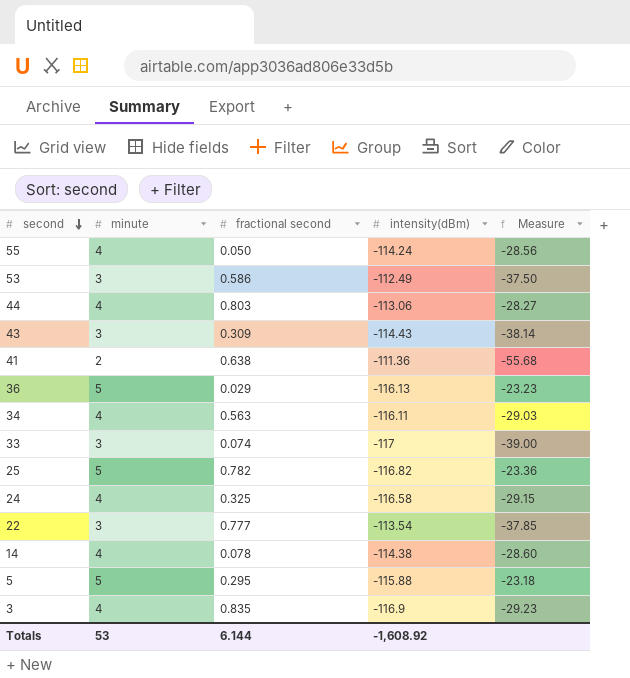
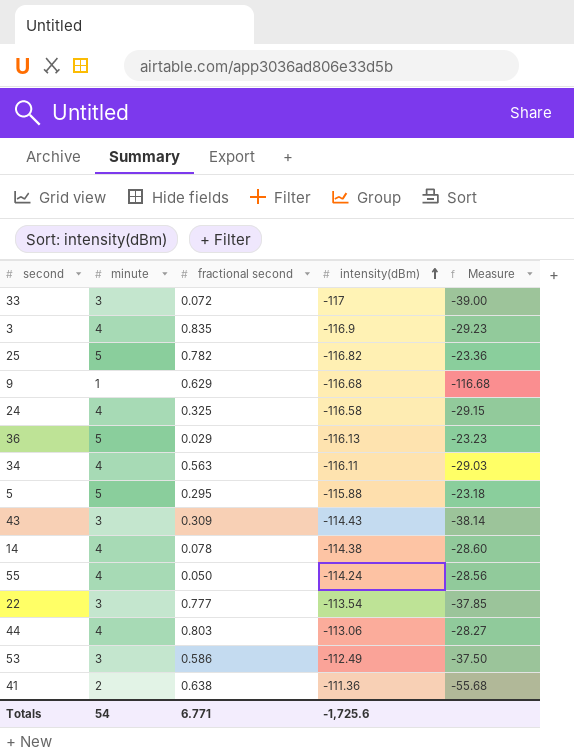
row order: second descending -> intensity(dBm) ascending
33 | fractional second: 0.074 -> 0.072
row 9: none -> 1 | 0.629 | -116.68 | -116.68
Totals | minute: 53 -> 54
Totals | fractional second: 6.144 -> 6.771
Totals | intensity(dBm): -1,608.92 -> -1,725.6

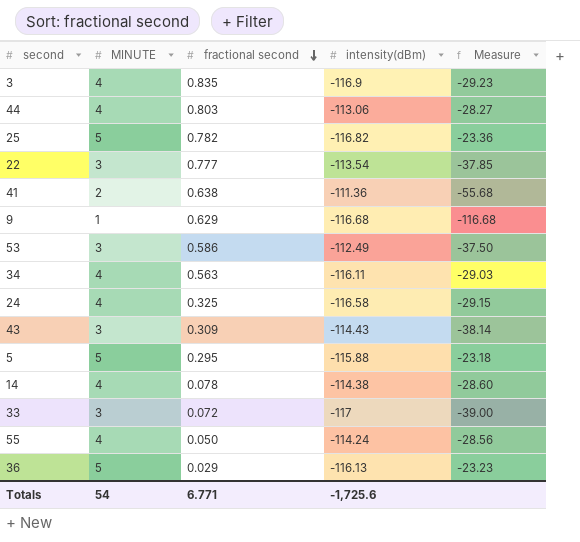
row order: intensity(dBm) ascending -> fractional second descending
column name: minute -> MINUTE

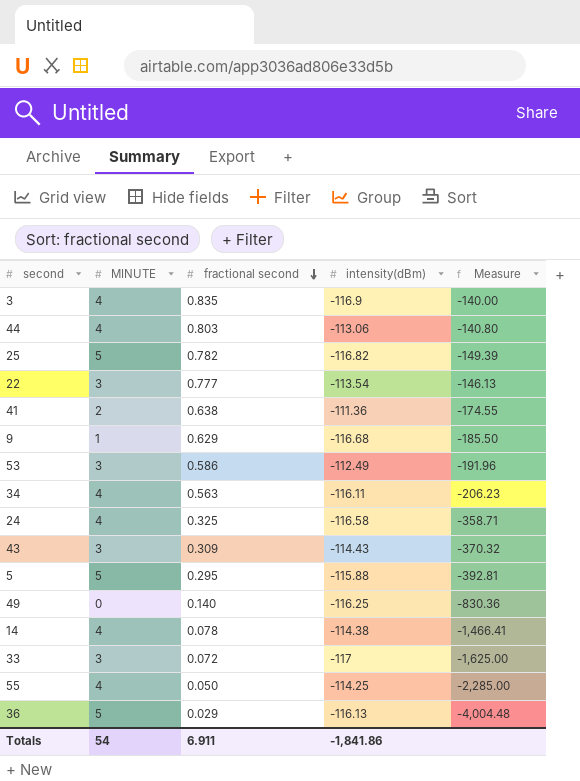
column Measure | formula: [intensity(dBm)] / [MINUTE] -> [intensity(dBm)] / [fractional second]
row 49: none -> 0 | 0.140 | -116.25 | -830.36
55 | intensity(dBm): -114.24 -> -114.25
Totals | fractional second: 6.771 -> 6.911
Totals | intensity(dBm): -1,725.6 -> -1,841.86

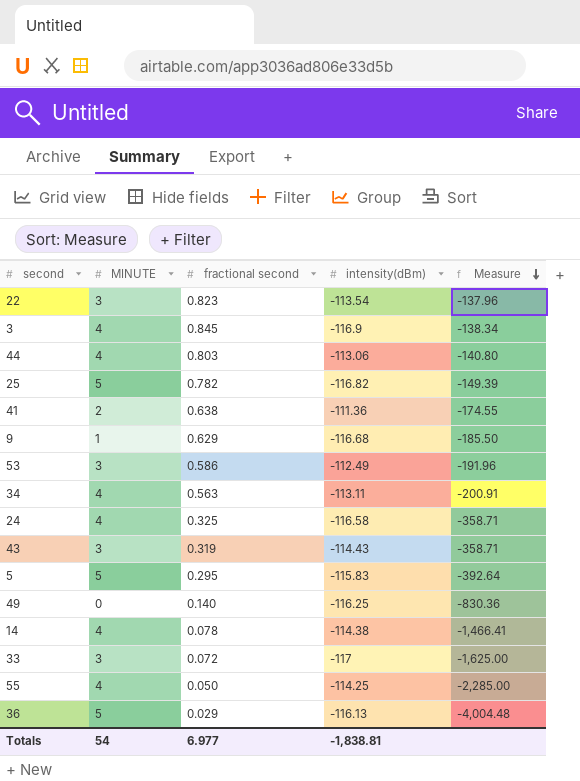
row order: fractional second descending -> Measure descending
22 | fractional second: 0.777 -> 0.823
22 | Measure: -146.13 -> -137.96
3 | fractional second: 0.835 -> 0.845
3 | Measure: -140.00 -> -138.34
34 | intensity(dBm): -116.11 -> -113.11
34 | Measure: -206.23 -> -200.91
43 | fractional second: 0.309 -> 0.319
43 | Measure: -370.32 -> -358.71
5 | intensity(dBm): -115.88 -> -115.83
5 | Measure: -392.81 -> -392.64
Totals | fractional second: 6.911 -> 6.977
Totals | intensity(dBm): -1,841.86 -> -1,838.81

